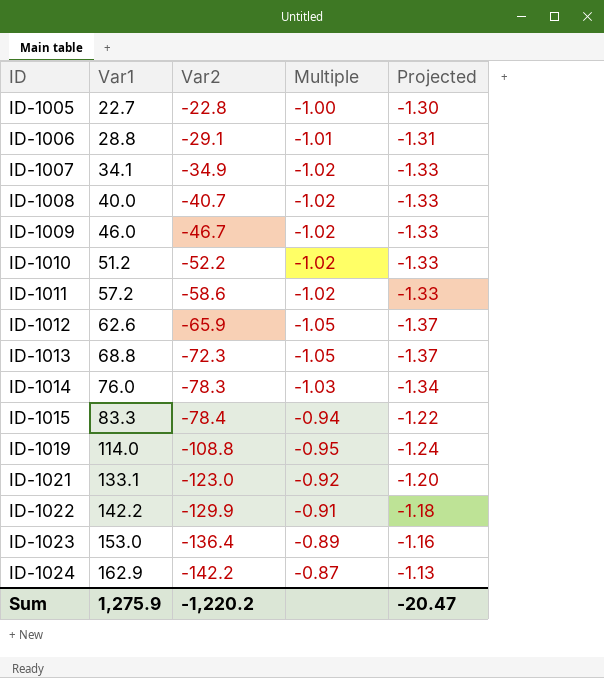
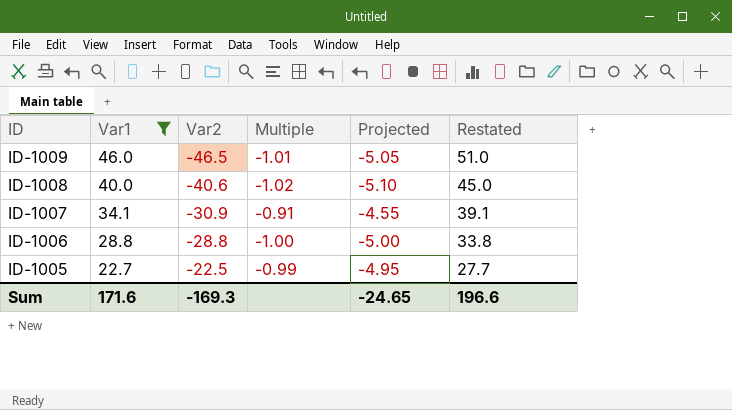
filter: none -> Var1 <= 46.0
row order: ID ascending -> ID descending
column Projected | formula: [Multiple] * 1.3 -> [Multiple] * 5
column Restated | formula: none -> [Var1] + 5
ID-1009 | Var2: -46.7 -> -46.5
ID-1009 | Multiple: -1.02 -> -1.01
ID-1008 | Var2: -40.7 -> -40.6
ID-1007 | Var2: -34.9 -> -30.9
ID-1007 | Multiple: -1.02 -> -0.91
ID-1006 | Var2: -29.1 -> -28.8
ID-1006 | Multiple: -1.01 -> -1.00
ID-1005 | Var2: -22.8 -> -22.5
ID-1005 | Multiple: -1.00 -> -0.99
Sum | Var1: 1,275.9 -> 171.6
Sum | Var2: -1,220.2 -> -169.3
Sum | Projected: -20.47 -> -24.65

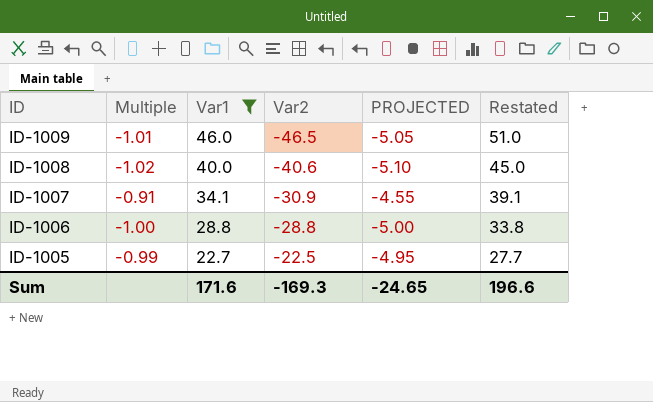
column Multiple | position: 4 -> 2
column name: Projected -> PROJECTED

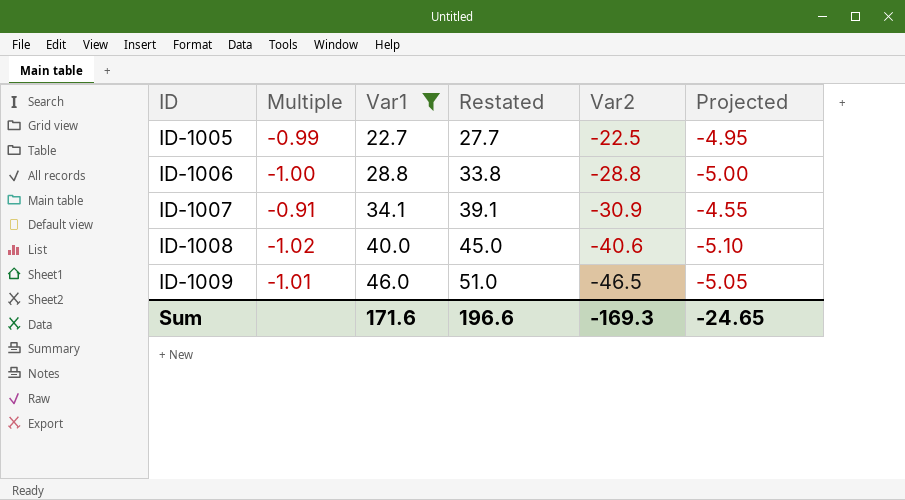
row order: ID descending -> ID ascending
column Restated | position: 6 -> 4
column name: PROJECTED -> Projected

